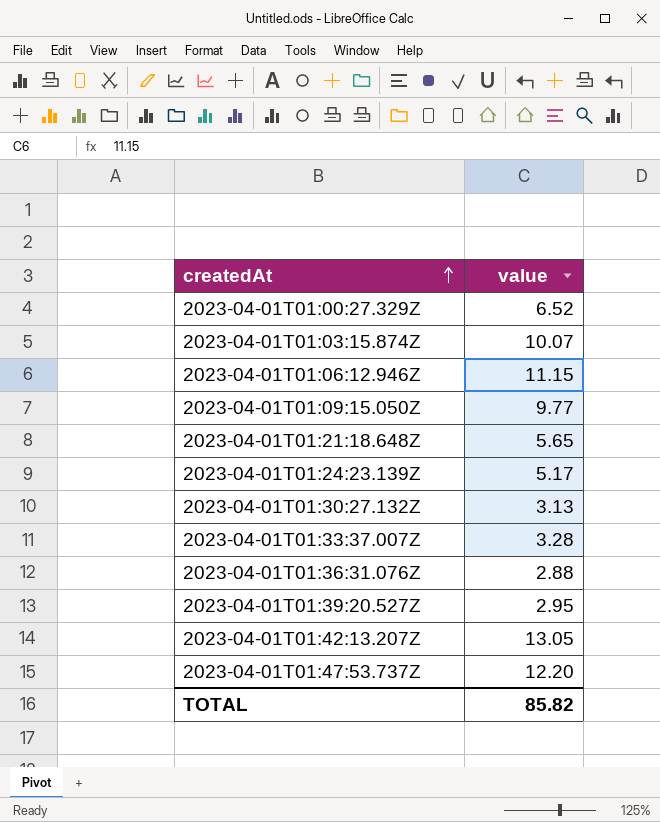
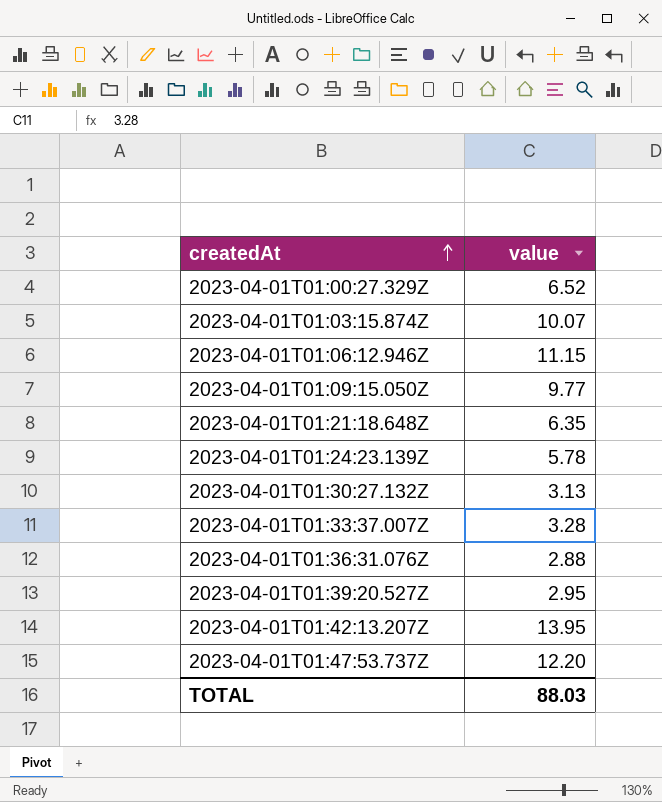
2023-04-01T01:21:18.648Z | value: 5.65 -> 6.35
2023-04-01T01:24:23.139Z | value: 5.17 -> 5.78
2023-04-01T01:42:13.207Z | value: 13.05 -> 13.95
TOTAL | value: 85.82 -> 88.03

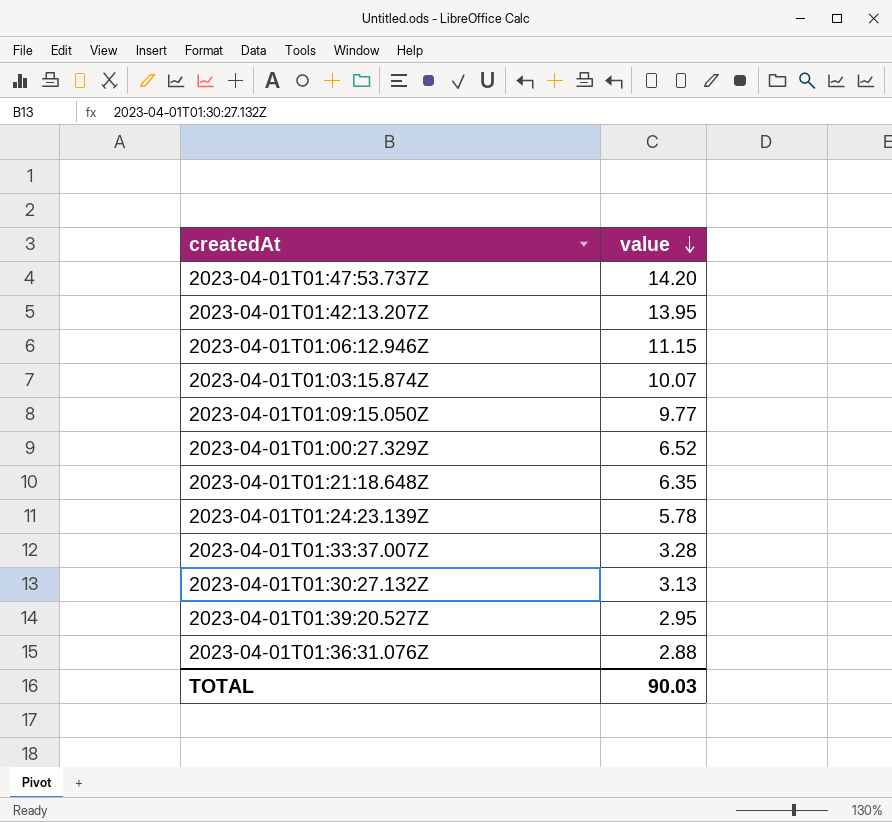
row order: createdAt ascending -> value descending
2023-04-01T01:47:53.737Z | value: 12.20 -> 14.20
TOTAL | value: 88.03 -> 90.03

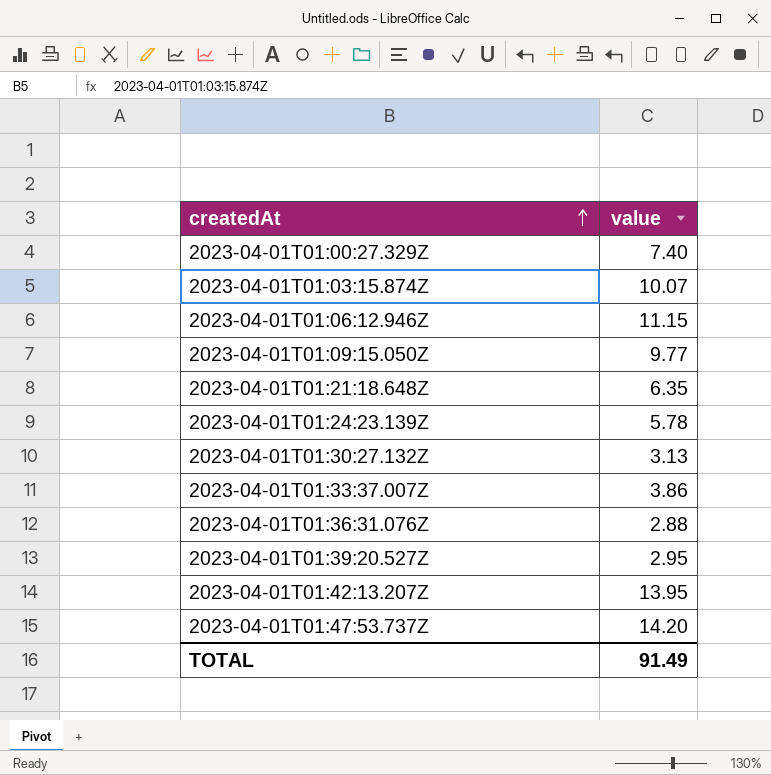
row order: value descending -> createdAt ascending
2023-04-01T01:00:27.329Z | value: 6.52 -> 7.40
2023-04-01T01:33:37.007Z | value: 3.28 -> 3.86
TOTAL | value: 90.03 -> 91.49

